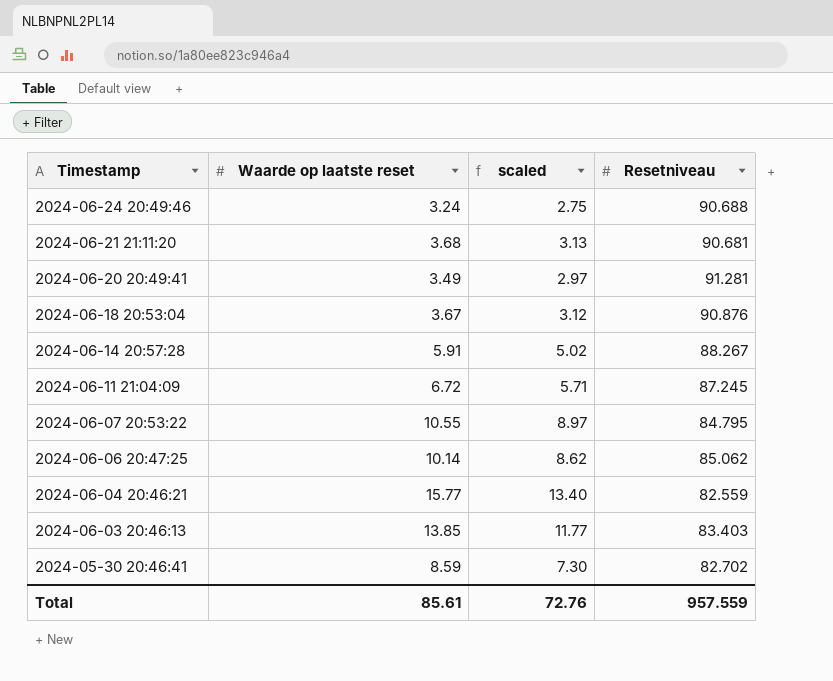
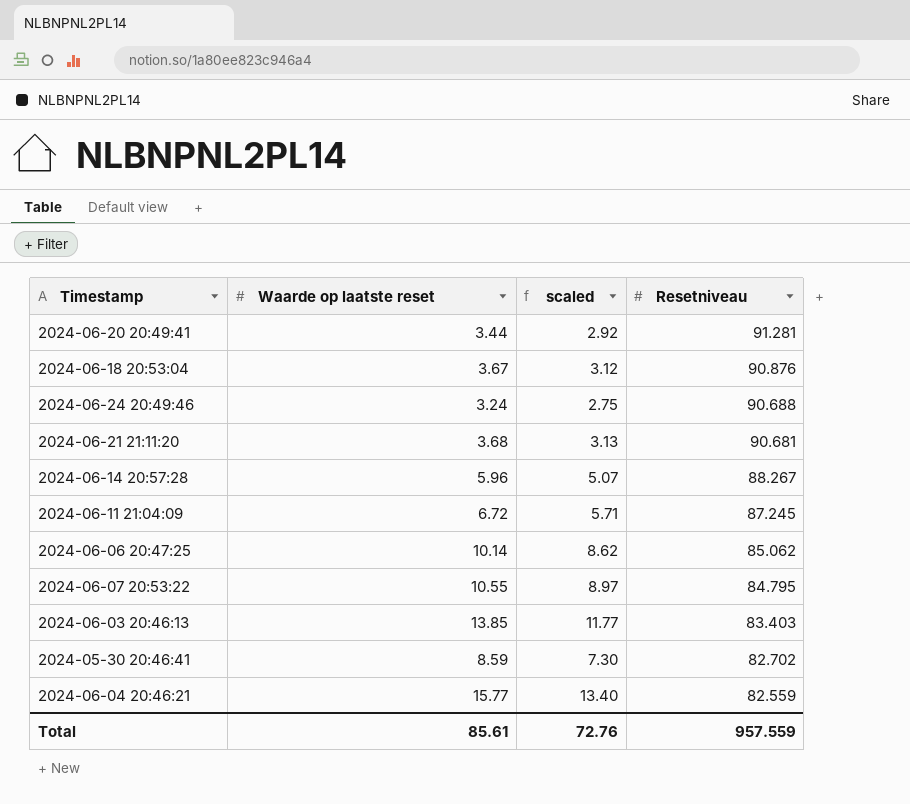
row order: Timestamp descending -> Resetniveau descending
2024-06-20 20:49:41 | Waarde op laatste reset: 3.49 -> 3.44
2024-06-20 20:49:41 | scaled: 2.97 -> 2.92
2024-06-14 20:57:28 | Waarde op laatste reset: 5.91 -> 5.96
2024-06-14 20:57:28 | scaled: 5.02 -> 5.07

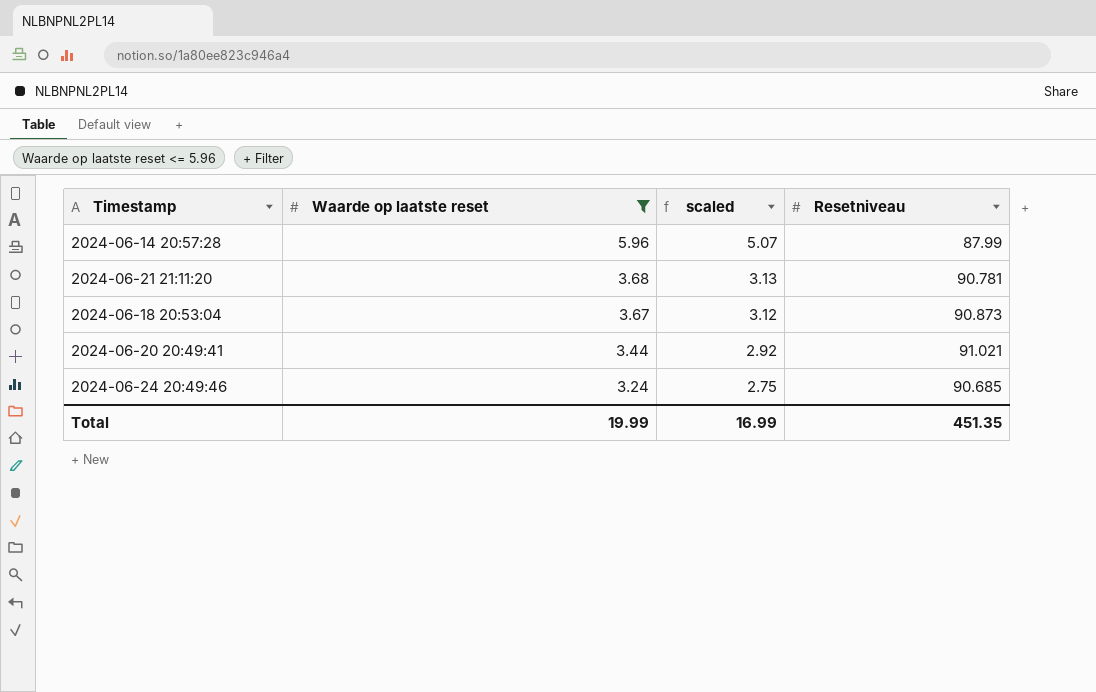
filter: none -> Waarde op laatste reset <= 5.96
row order: Resetniveau descending -> Waarde op laatste reset descending
2024-06-14 20:57:28 | Resetniveau: 88.267 -> 87.99
2024-06-21 21:11:20 | Resetniveau: 90.681 -> 90.781
2024-06-18 20:53:04 | Resetniveau: 90.876 -> 90.873
2024-06-20 20:49:41 | Resetniveau: 91.281 -> 91.021
2024-06-24 20:49:46 | Resetniveau: 90.688 -> 90.685
Total | Waarde op laatste reset: 85.61 -> 19.99
Total | scaled: 72.76 -> 16.99
Total | Resetniveau: 957.559 -> 451.35

